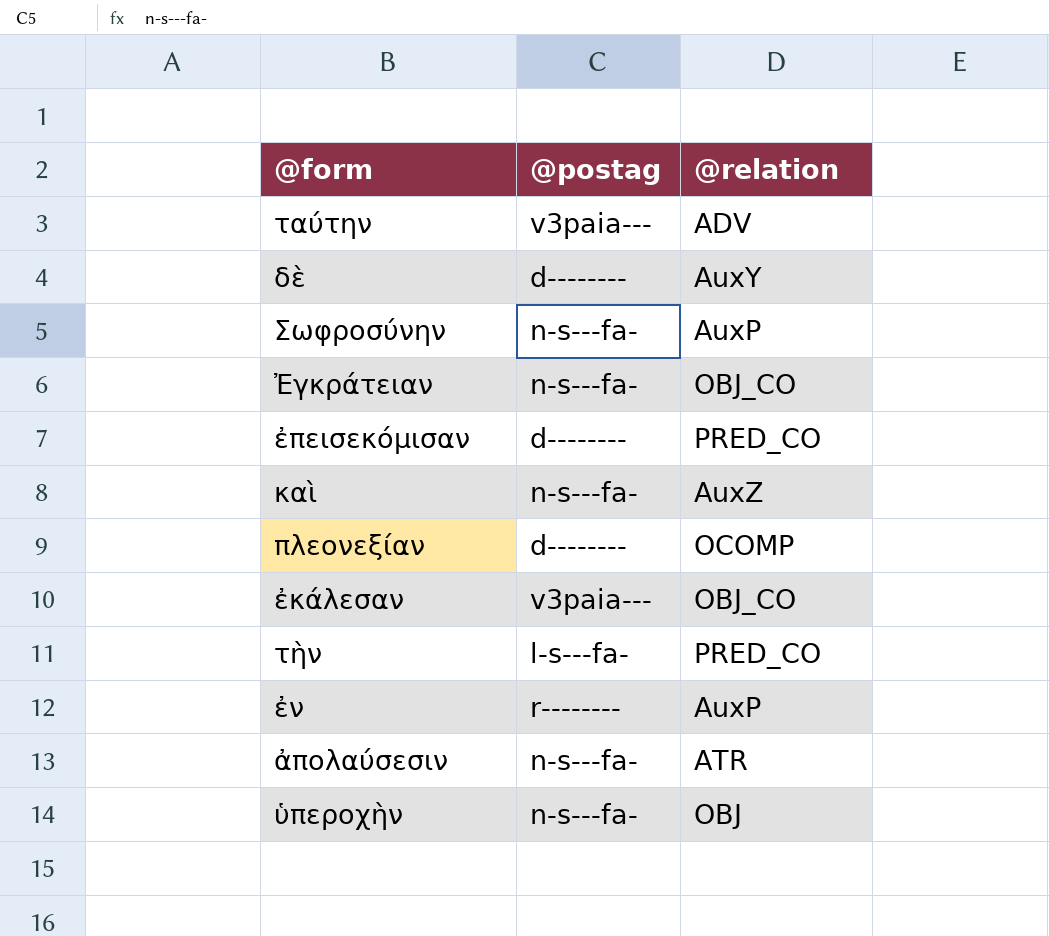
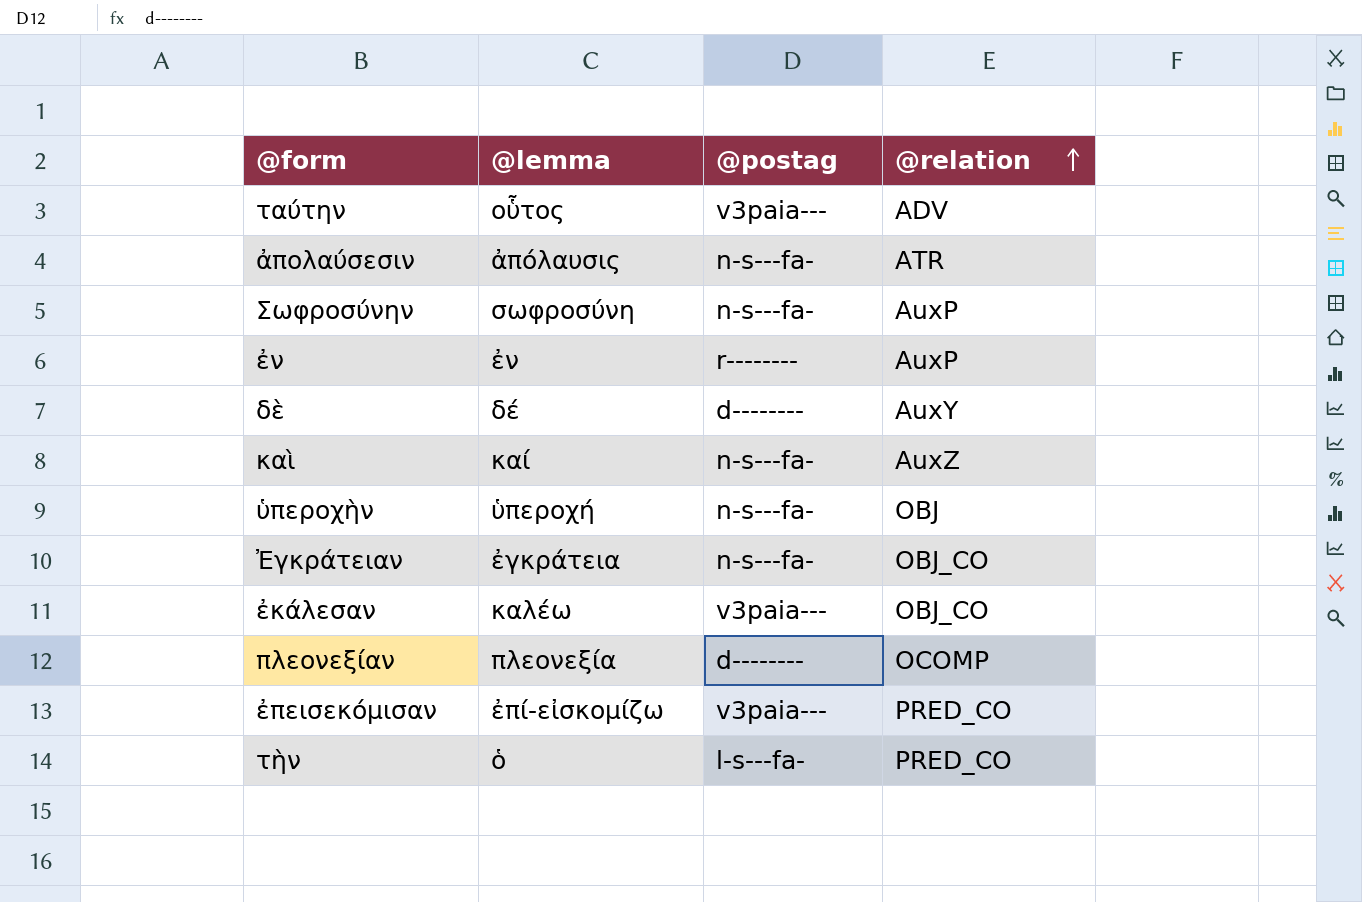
row order: none -> @relation ascending
column @lemma | position: none -> 2
ἐπεισεκόμισαν | @postag: d-------- -> v3paia---

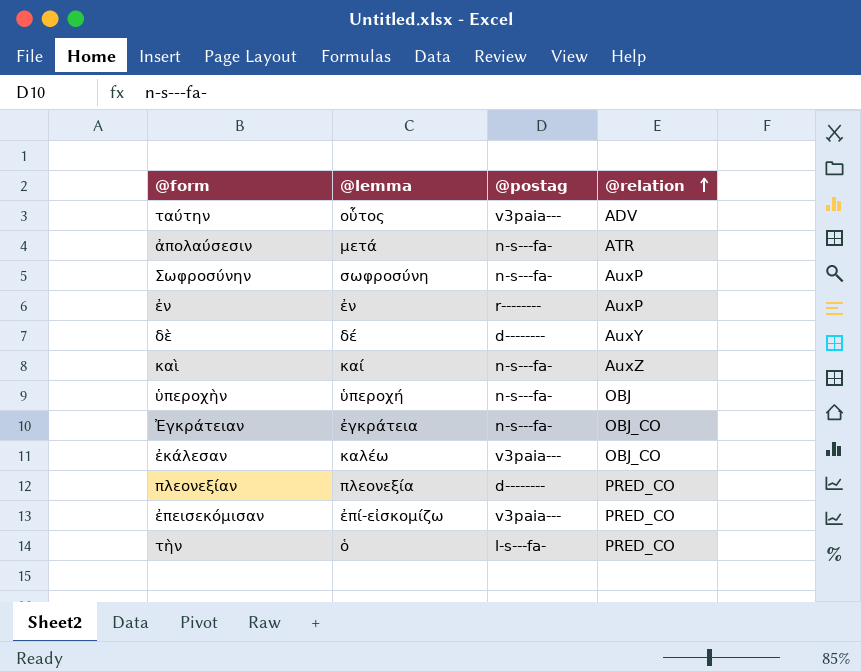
ἀπολαύσεσιν | @lemma: ἀπόλαυσις -> μετά
πλεονεξίαν | @relation: OCOMP -> PRED_CO

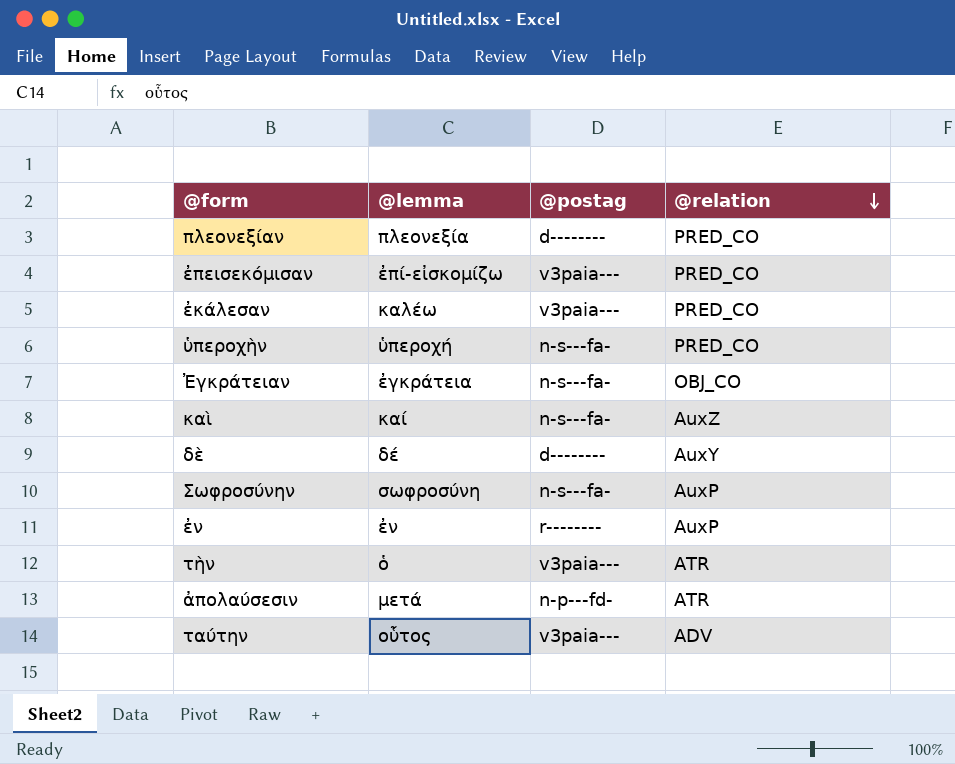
row order: @relation ascending -> @relation descending
ἐκάλεσαν | @relation: OBJ_CO -> PRED_CO
ὑπεροχὴν | @relation: OBJ -> PRED_CO
τὴν | @postag: l-s---fa- -> v3paia---
τὴν | @relation: PRED_CO -> ATR
ἀπολαύσεσιν | @postag: n-s---fa- -> n-p---fd-

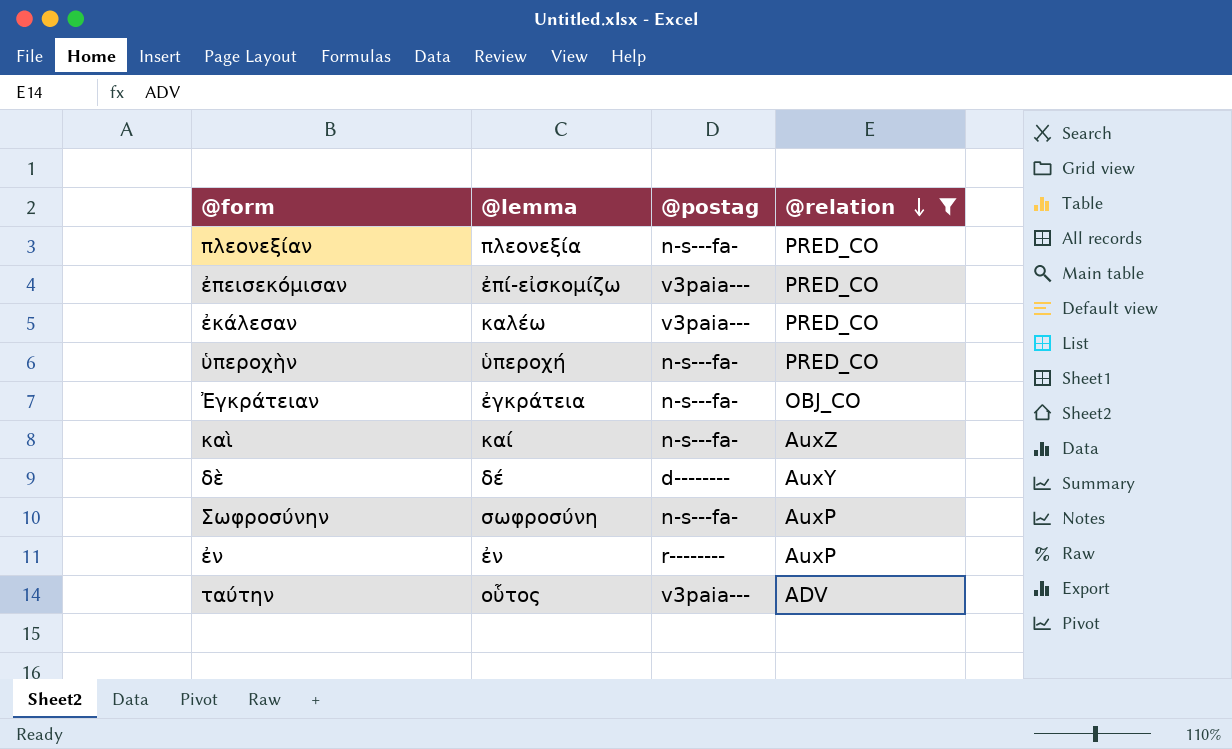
filter: none -> @relation != ATR
πλεονεξίαν | @postag: d-------- -> n-s---fa-

